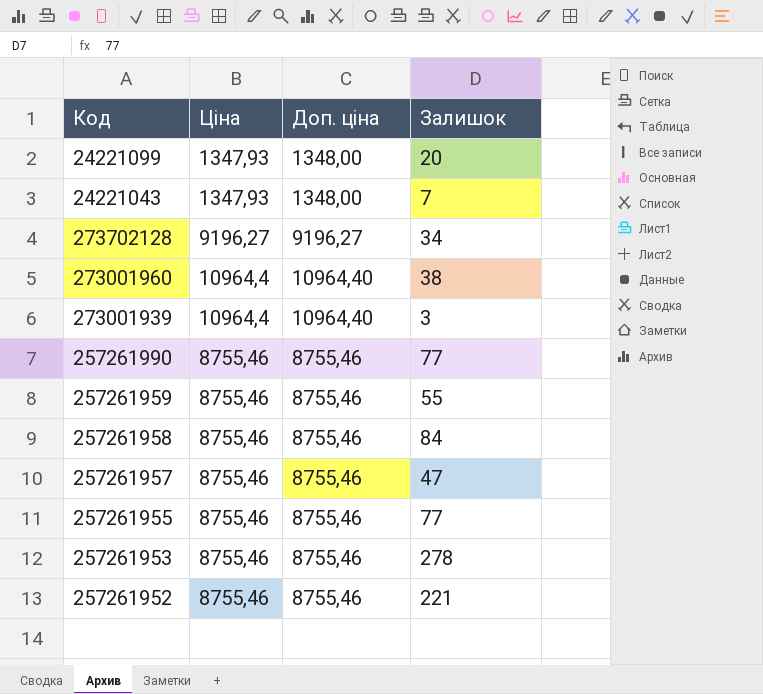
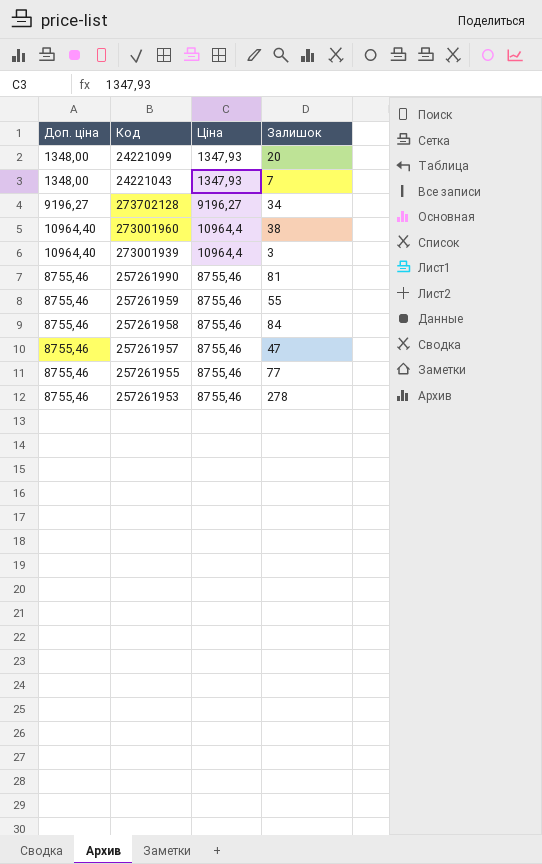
column Доп. ціна | position: 3 -> 1
row 257261952: 8755,46 | 8755,46 | 221 -> none
257261990 | Залишок: 77 -> 81

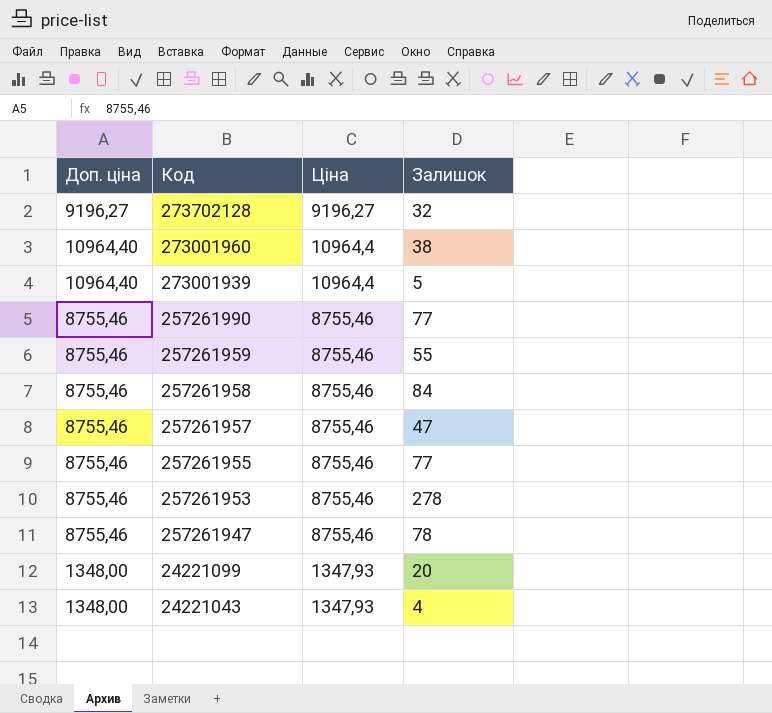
row order: none -> Код descending
273702128 | Залишок: 34 -> 32
273001939 | Залишок: 3 -> 5
257261990 | Залишок: 81 -> 77
row 257261947: none -> 8755,46 | 8755,46 | 78
24221043 | Залишок: 7 -> 4

